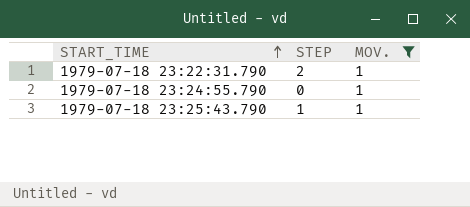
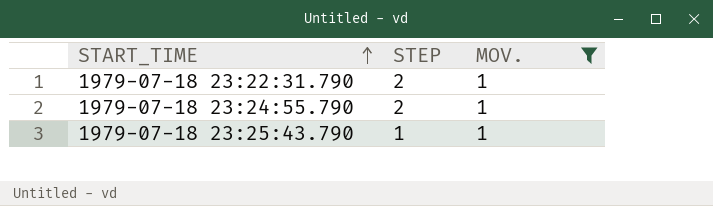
1979-07-18 23:24:55.790 | STEP: 0 -> 2

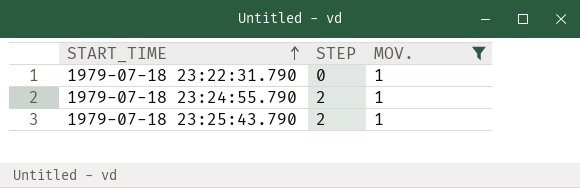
1979-07-18 23:22:31.790 | STEP: 2 -> 0
1979-07-18 23:25:43.790 | STEP: 1 -> 2

